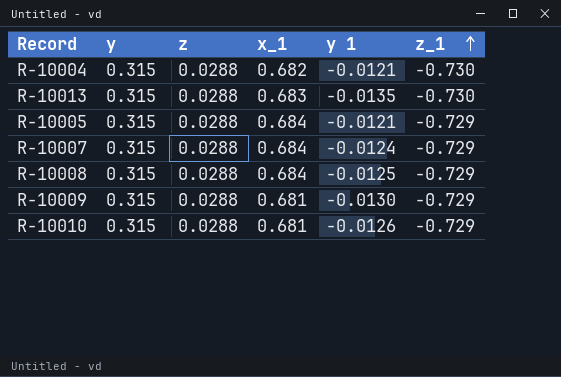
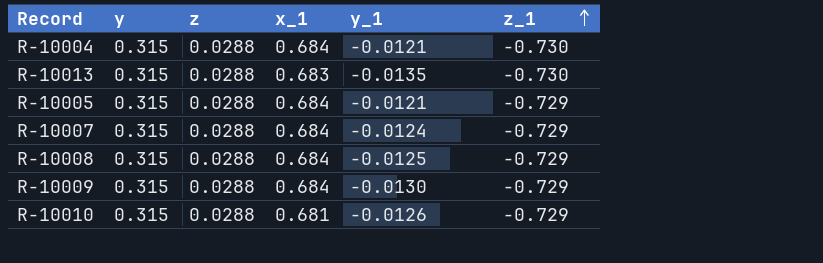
column name: y 1 -> y_1
R-10004 | x_1: 0.682 -> 0.684
R-10009 | x_1: 0.681 -> 0.684

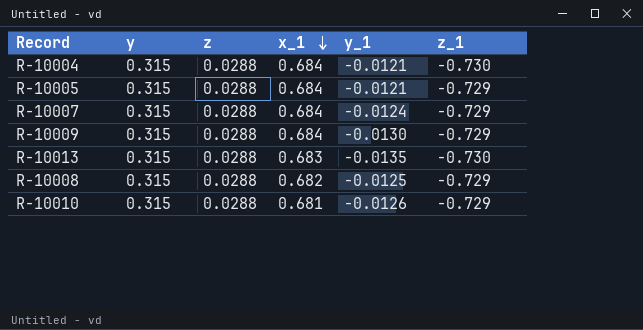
row order: z_1 ascending -> x_1 descending
R-10008 | x_1: 0.684 -> 0.682

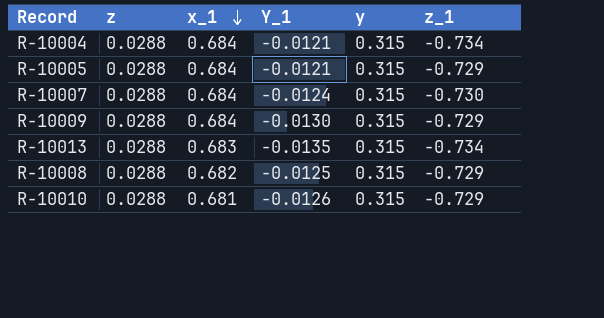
column name: y_1 -> Y_1
column y | position: 2 -> 5
R-10004 | z_1: -0.730 -> -0.734
R-10007 | z_1: -0.729 -> -0.730
R-10013 | z_1: -0.730 -> -0.734

